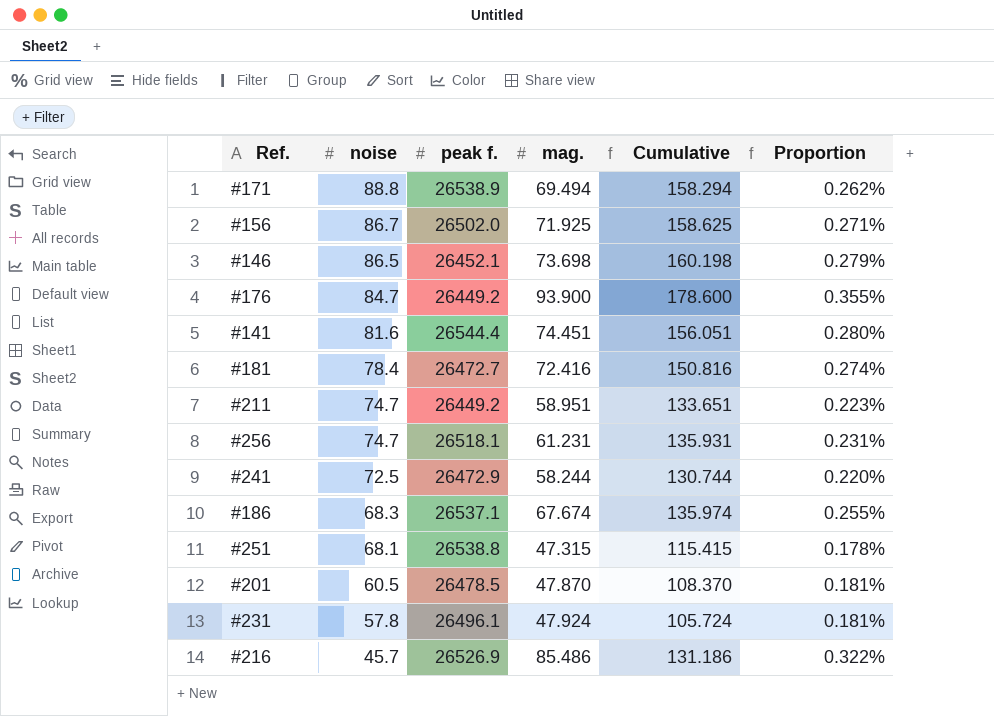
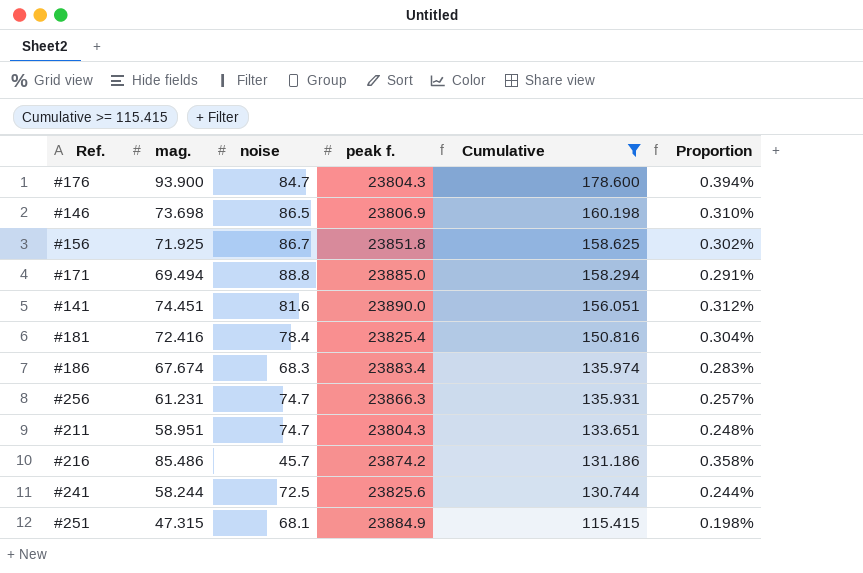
filter: none -> Cumulative >= 115.415
row order: noise descending -> Cumulative descending
column mag. | position: 4 -> 2
#176 | peak f.: 26449.2 -> 23804.3
#176 | Proportion: 0.355% -> 0.394%
#146 | peak f.: 26452.1 -> 23806.9
#146 | Proportion: 0.279% -> 0.310%
#156 | peak f.: 26502.0 -> 23851.8
#156 | Proportion: 0.271% -> 0.302%
#171 | peak f.: 26538.9 -> 23885.0
#171 | Proportion: 0.262% -> 0.291%
#141 | peak f.: 26544.4 -> 23890.0
#141 | Proportion: 0.280% -> 0.312%
#181 | peak f.: 26472.7 -> 23825.4
#181 | Proportion: 0.274% -> 0.304%
#186 | peak f.: 26537.1 -> 23883.4
#186 | Proportion: 0.255% -> 0.283%
#256 | peak f.: 26518.1 -> 23866.3
#256 | Proportion: 0.231% -> 0.257%
#211 | peak f.: 26449.2 -> 23804.3
#211 | Proportion: 0.223% -> 0.248%
#216 | peak f.: 26526.9 -> 23874.2
#216 | Proportion: 0.322% -> 0.358%
#241 | peak f.: 26472.9 -> 23825.6
#241 | Proportion: 0.220% -> 0.244%
#251 | peak f.: 26538.8 -> 23884.9
#251 | Proportion: 0.178% -> 0.198%

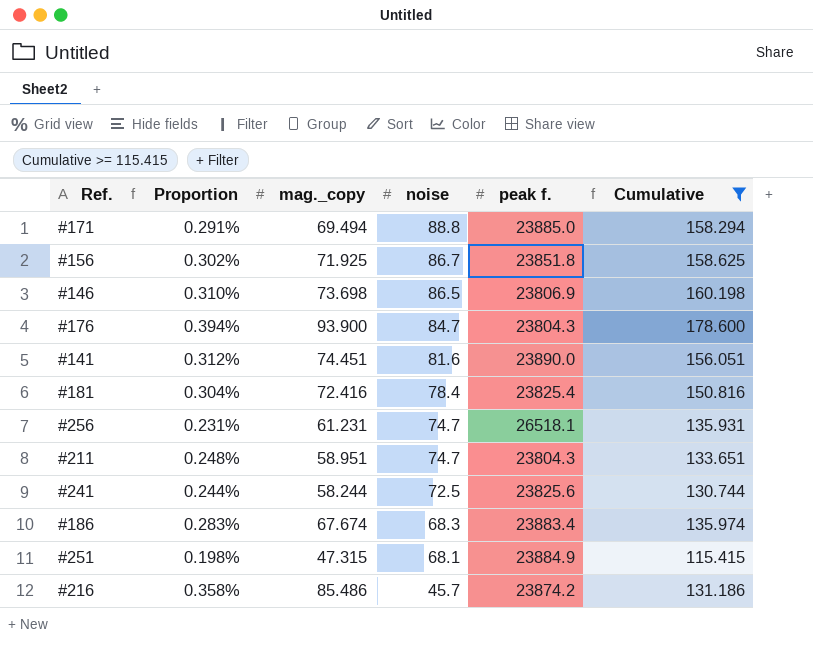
row order: Cumulative descending -> noise descending
column Proportion | position: 6 -> 2
column name: mag. -> mag._copy
#256 | Proportion: 0.257% -> 0.231%
#256 | peak f.: 23866.3 -> 26518.1

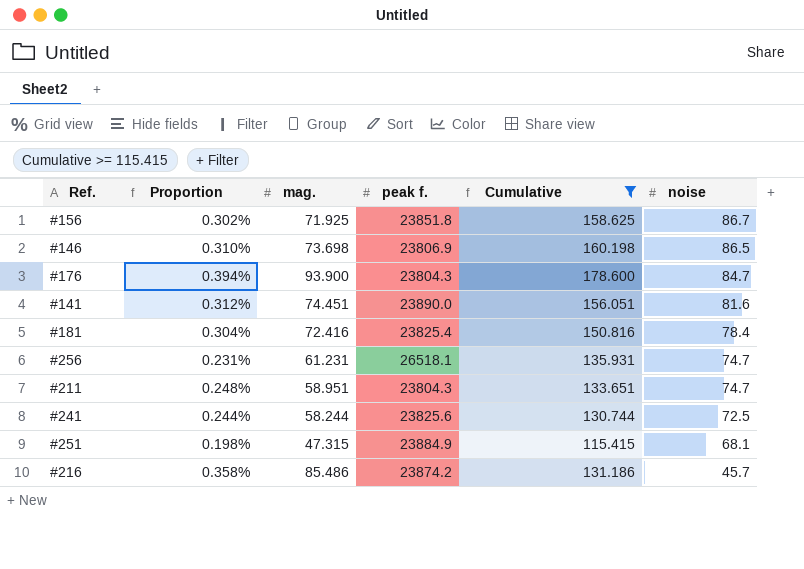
column name: mag._copy -> mag.
column noise | position: 4 -> 6
row #171: 0.291% | 69.494 | 88.8 | 23885.0 | 158.294 -> none
row #186: 0.283% | 67.674 | 68.3 | 23883.4 | 135.974 -> none

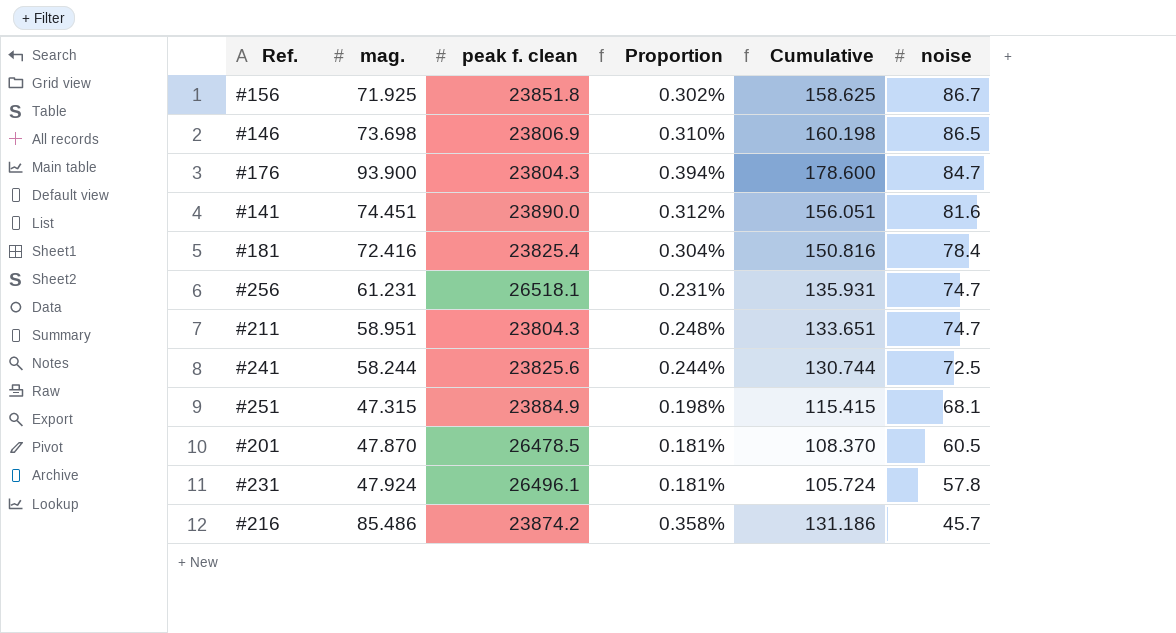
filter: Cumulative >= 115.415 -> none
column name: peak f. -> peak f. clean
column Proportion | position: 2 -> 4

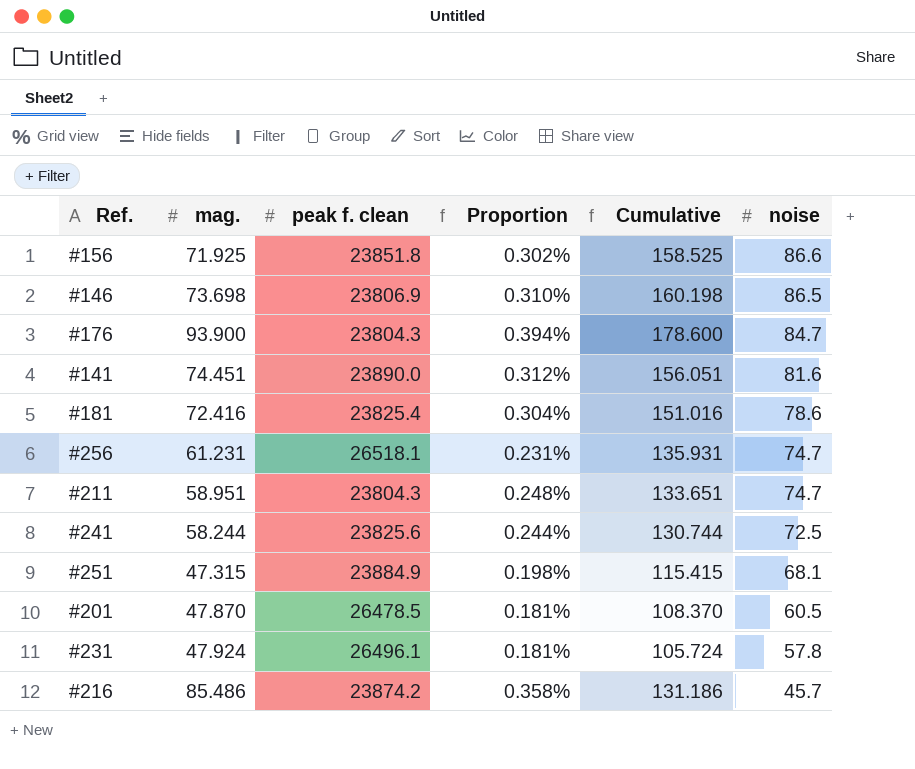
#156 | Cumulative: 158.625 -> 158.525
#156 | noise: 86.7 -> 86.6
#181 | Cumulative: 150.816 -> 151.016
#181 | noise: 78.4 -> 78.6

